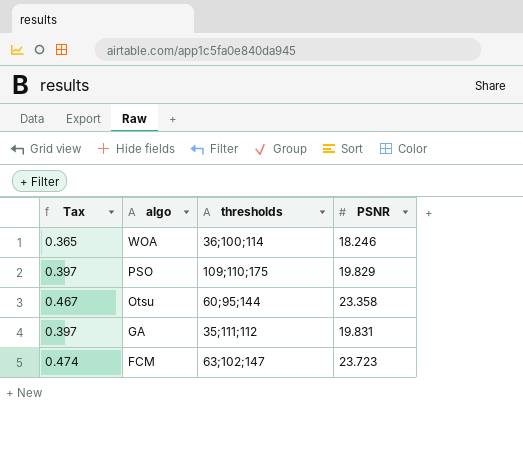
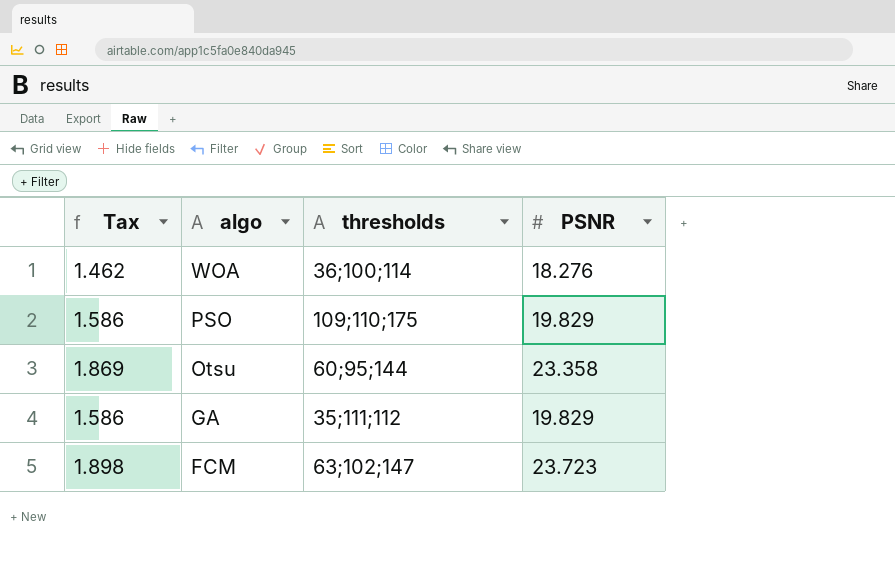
column Tax | formula: [PSNR] * 0.02 -> [PSNR] * 0.08
WOA | PSNR: 18.246 -> 18.276
GA | PSNR: 19.831 -> 19.829

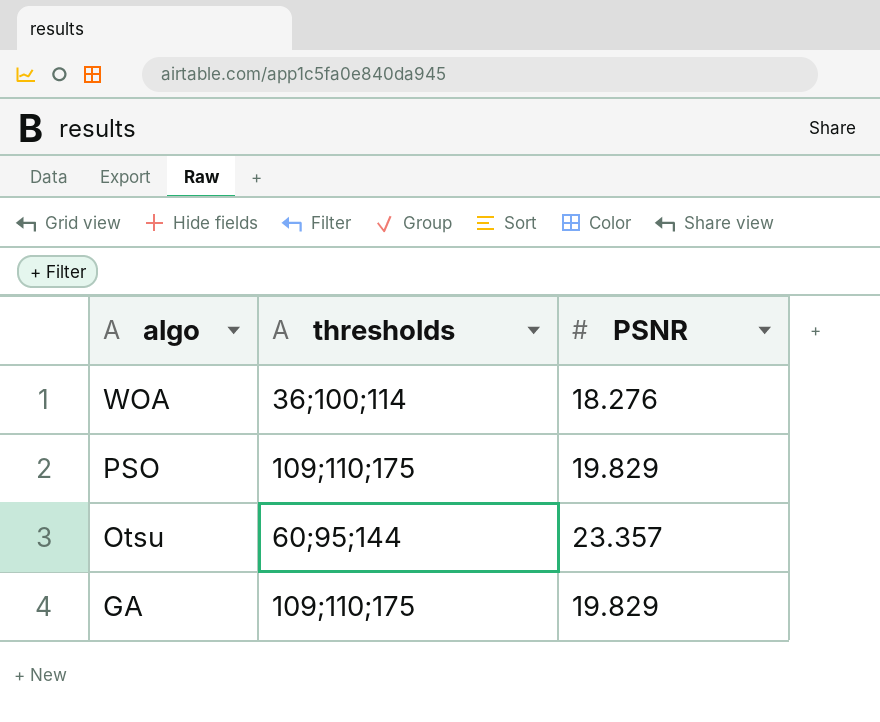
column Tax | formula: [PSNR] * 0.08 -> none
row FCM: 1.898 | 63;102;147 | 23.723 -> none
Otsu | PSNR: 23.358 -> 23.357
GA | thresholds: 35;111;112 -> 109;110;175

